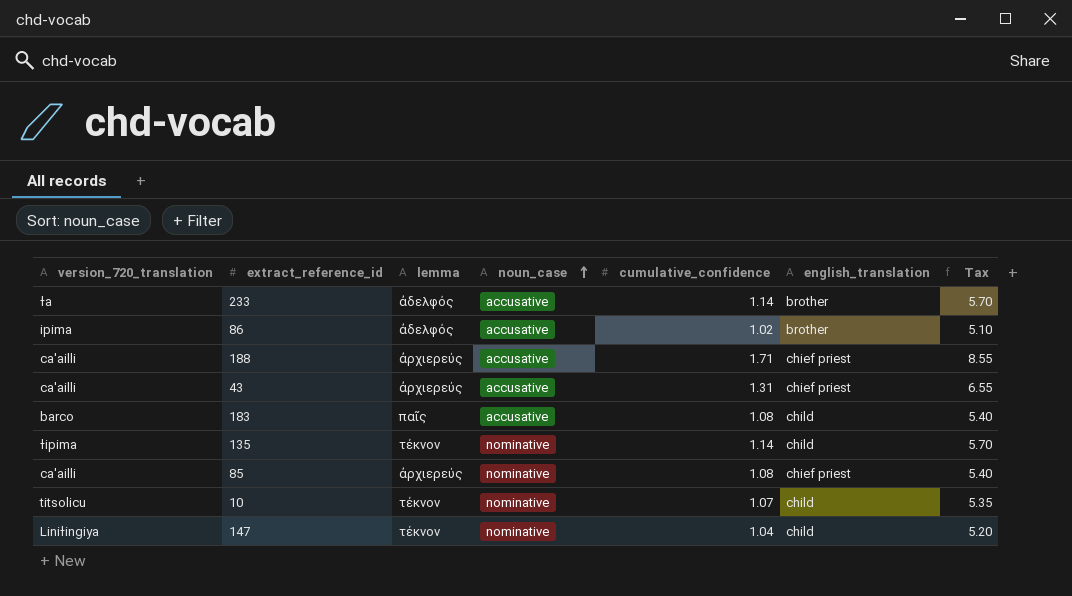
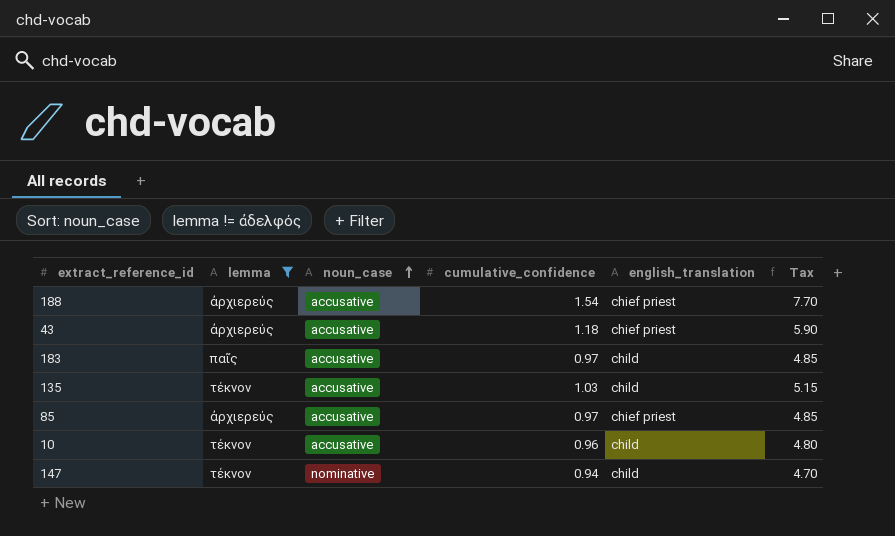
filter: none -> lemma != ἀδελφός
column version_720_translation | position: 1 -> none
188 | cumulative_confidence: 1.71 -> 1.54
188 | Tax: 8.55 -> 7.70
43 | cumulative_confidence: 1.31 -> 1.18
43 | Tax: 6.55 -> 5.90
183 | cumulative_confidence: 1.08 -> 0.97
183 | Tax: 5.40 -> 4.85
135 | noun_case: nominative -> accusative
135 | cumulative_confidence: 1.14 -> 1.03
135 | Tax: 5.70 -> 5.15
85 | noun_case: nominative -> accusative
85 | cumulative_confidence: 1.08 -> 0.97
85 | Tax: 5.40 -> 4.85
10 | noun_case: nominative -> accusative
10 | cumulative_confidence: 1.07 -> 0.96
10 | Tax: 5.35 -> 4.80
147 | cumulative_confidence: 1.04 -> 0.94
147 | Tax: 5.20 -> 4.70

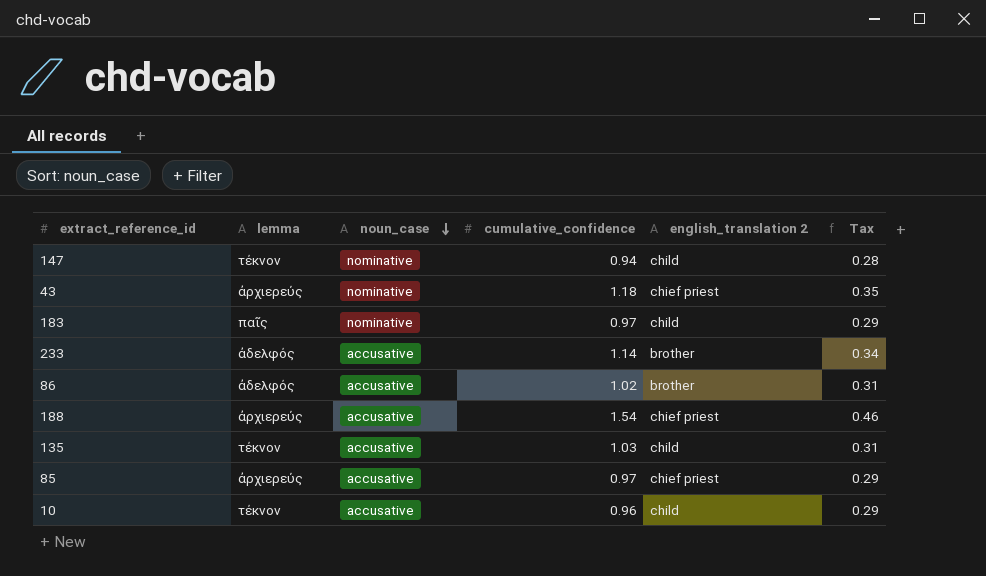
filter: lemma != ἀδελφός -> none
row order: noun_case ascending -> noun_case descending
column name: english_translation -> english_translation 2
column Tax | formula: [cumulative_confidence] * 5 -> [cumulative_confidence] * 0.3
43 | noun_case: accusative -> nominative
183 | noun_case: accusative -> nominative

